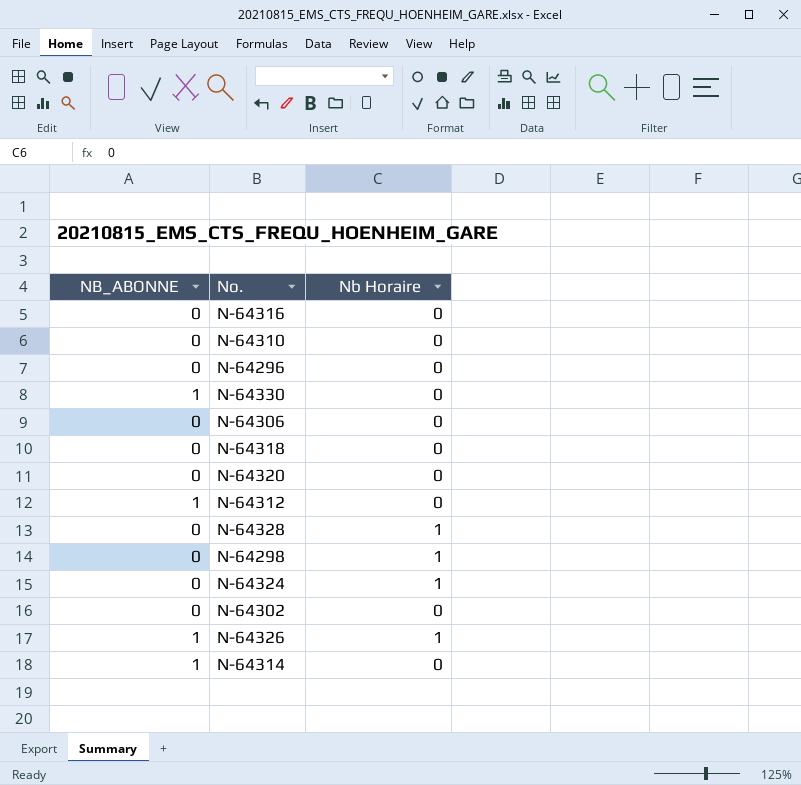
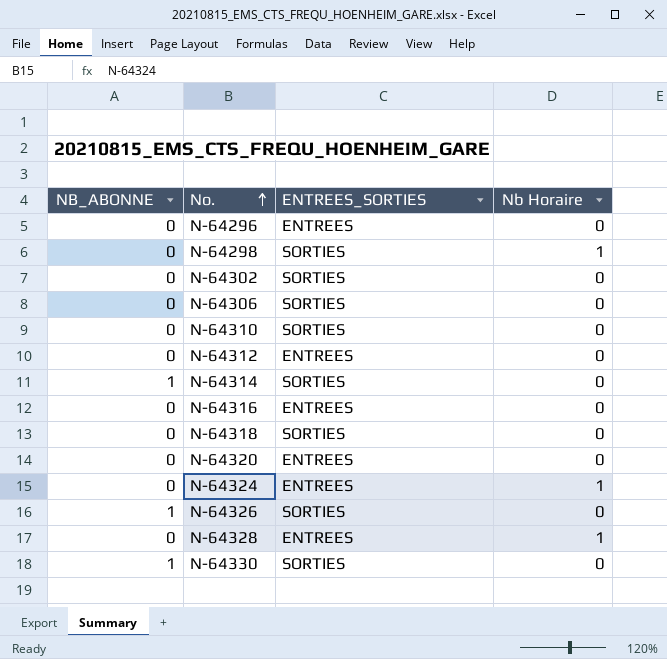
row order: none -> No. ascending
column ENTREES_SORTIES | position: none -> 3
N-64312 | NB_ABONNE: 1 -> 0
N-64326 | Nb Horaire: 1 -> 0

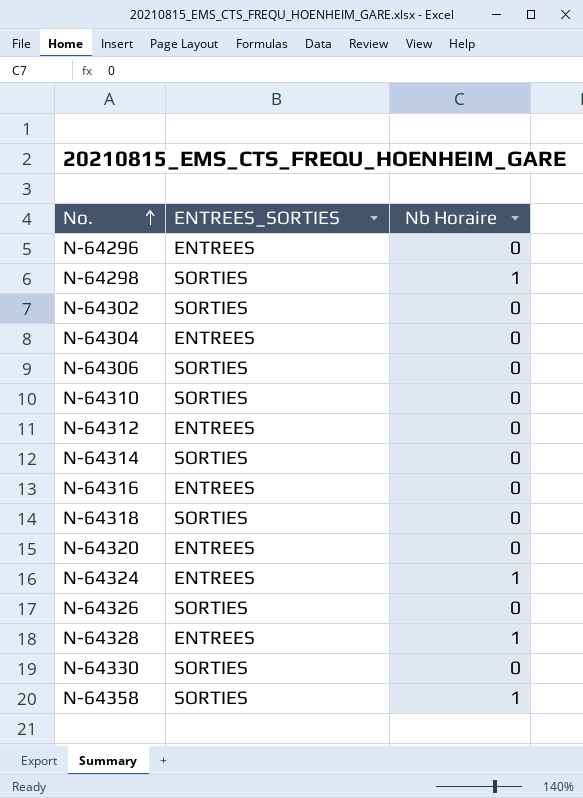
column NB_ABONNE | position: 1 -> none
row N-64304: none -> ENTREES | 0
row N-64358: none -> SORTIES | 1

